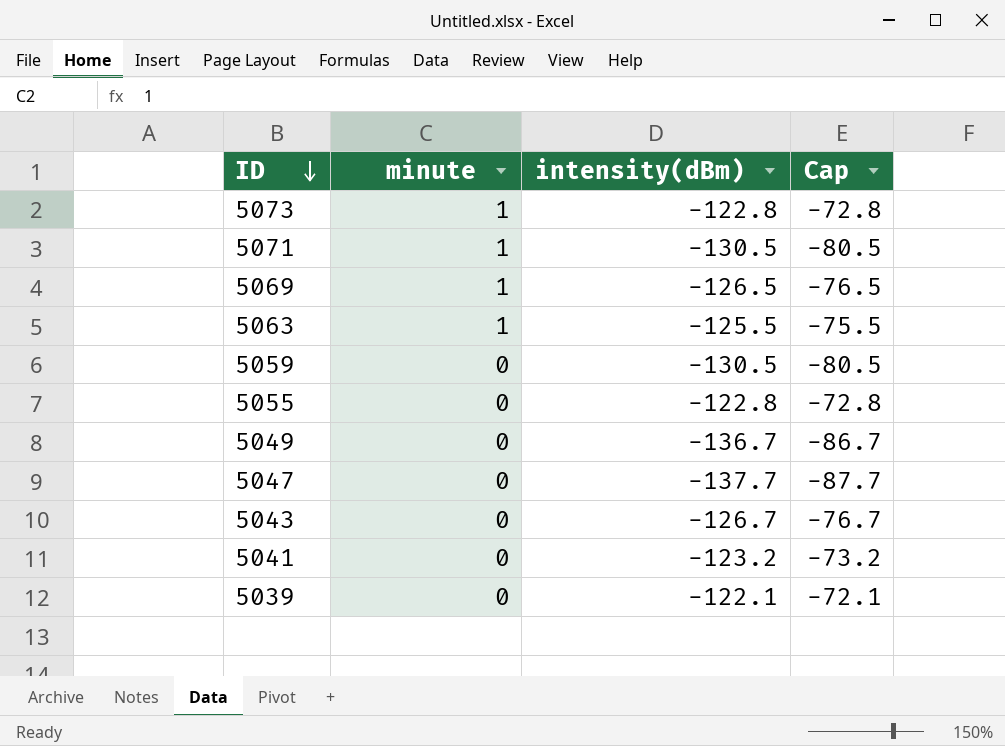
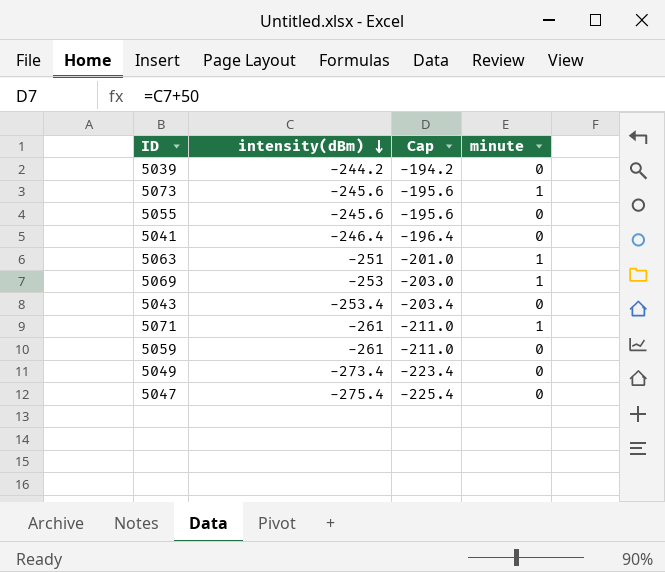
row order: ID descending -> intensity(dBm) descending
column minute | position: 2 -> 4
5039 | intensity(dBm): -122.1 -> -244.2
5039 | Cap: -72.1 -> -194.2
5073 | intensity(dBm): -122.8 -> -245.6
5073 | Cap: -72.8 -> -195.6
5055 | intensity(dBm): -122.8 -> -245.6
5055 | Cap: -72.8 -> -195.6
5041 | intensity(dBm): -123.2 -> -246.4
5041 | Cap: -73.2 -> -196.4
5063 | intensity(dBm): -125.5 -> -251
5063 | Cap: -75.5 -> -201.0
5069 | intensity(dBm): -126.5 -> -253
5069 | Cap: -76.5 -> -203.0
5043 | intensity(dBm): -126.7 -> -253.4
5043 | Cap: -76.7 -> -203.4
5071 | intensity(dBm): -130.5 -> -261
5071 | Cap: -80.5 -> -211.0
5059 | intensity(dBm): -130.5 -> -261
5059 | Cap: -80.5 -> -211.0
5049 | intensity(dBm): -136.7 -> -273.4
5049 | Cap: -86.7 -> -223.4
5047 | intensity(dBm): -137.7 -> -275.4
5047 | Cap: -87.7 -> -225.4

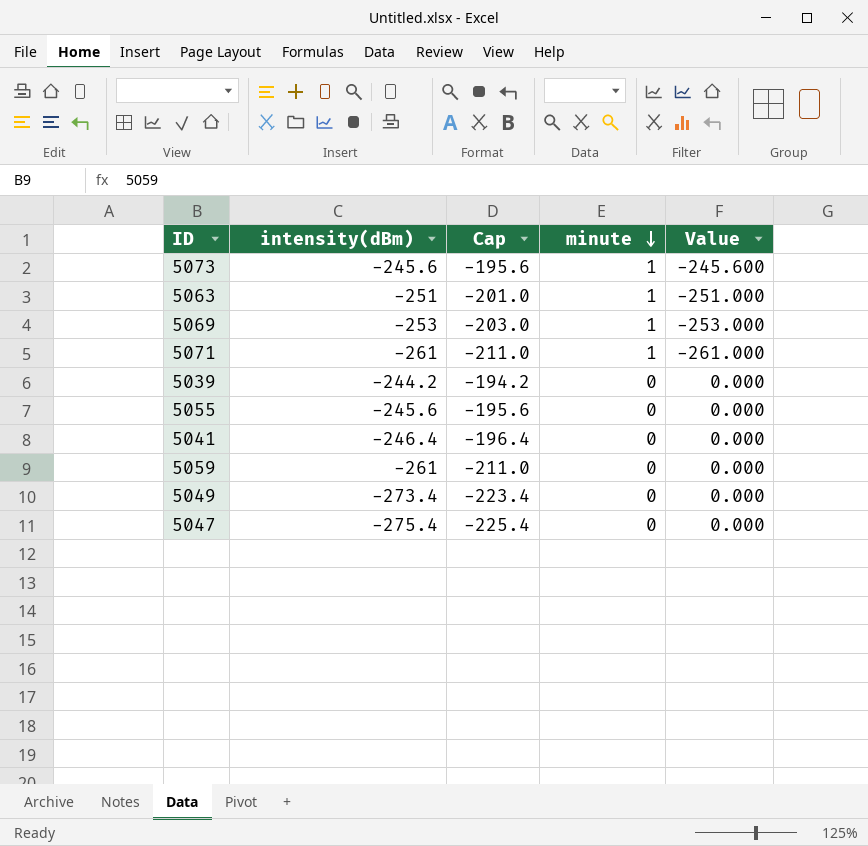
row order: intensity(dBm) descending -> minute descending
column Value | formula: none -> [intensity(dBm)] * [minute]
row 5043: -253.4 | -203.4 | 0 -> none

